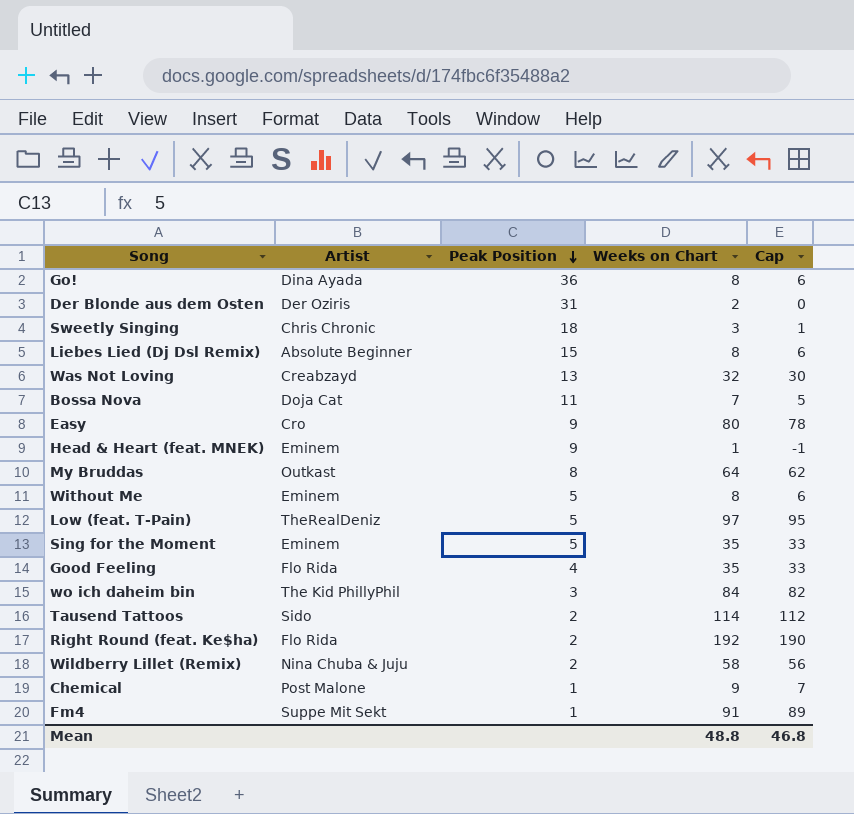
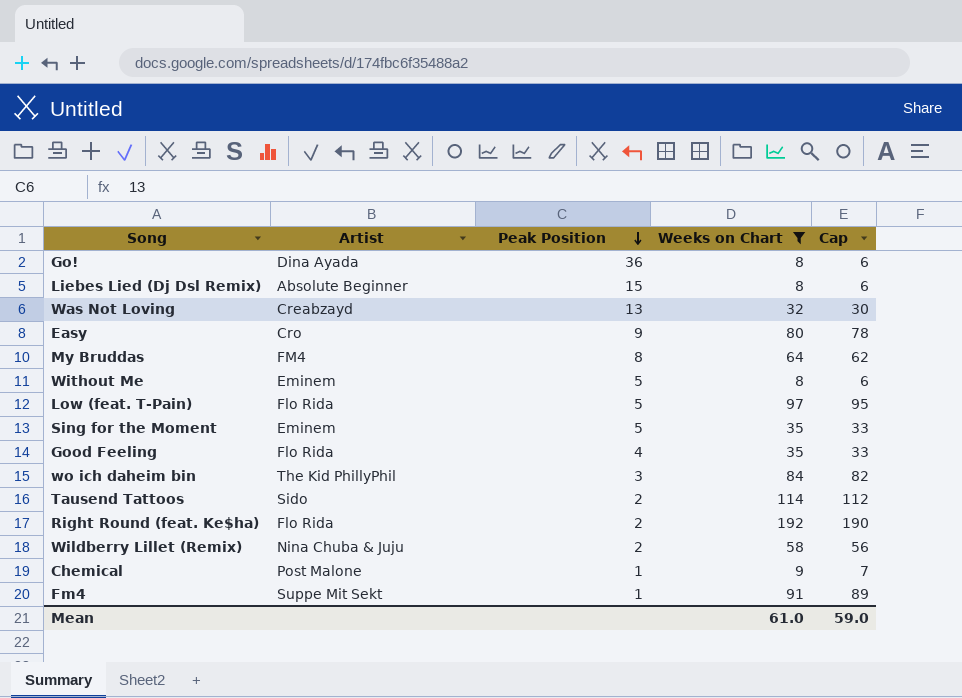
filter: none -> Weeks on Chart >= 8
My Bruddas | Artist: Outkast -> FM4
Low (feat. T-Pain) | Artist: TheRealDeniz -> Flo Rida
Mean | Weeks on Chart: 48.8 -> 61.0
Mean | Cap: 46.8 -> 59.0

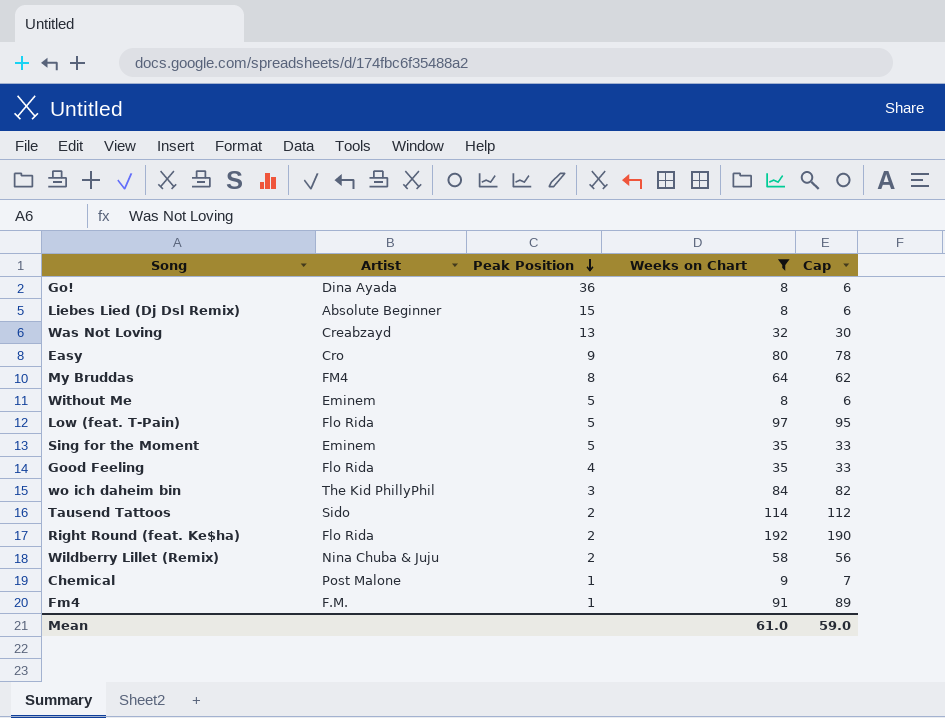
Fm4 | Artist: Suppe Mit Sekt -> F.M.

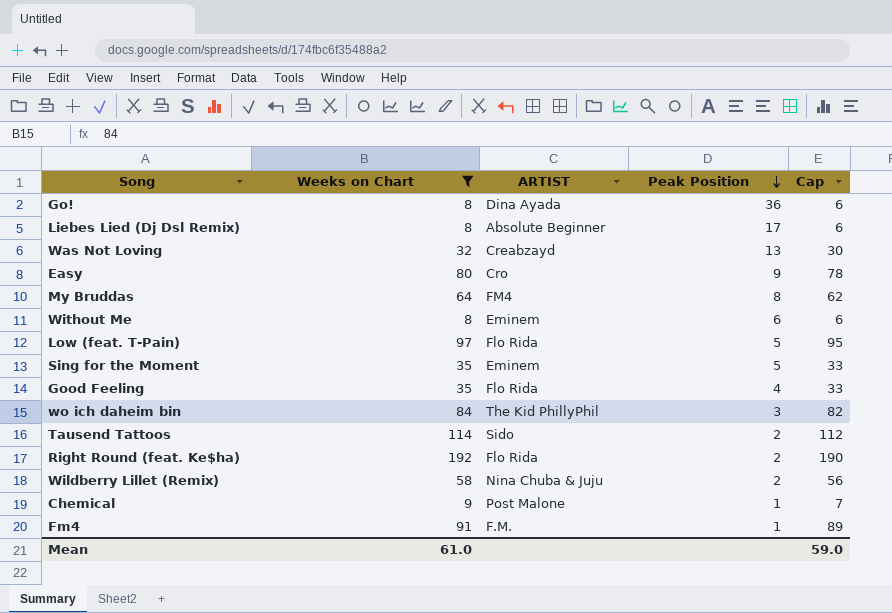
column Weeks on Chart | position: 4 -> 2
column name: Artist -> ARTIST
Liebes Lied (Dj Dsl Remix) | Peak Position: 15 -> 17
Without Me | Peak Position: 5 -> 6

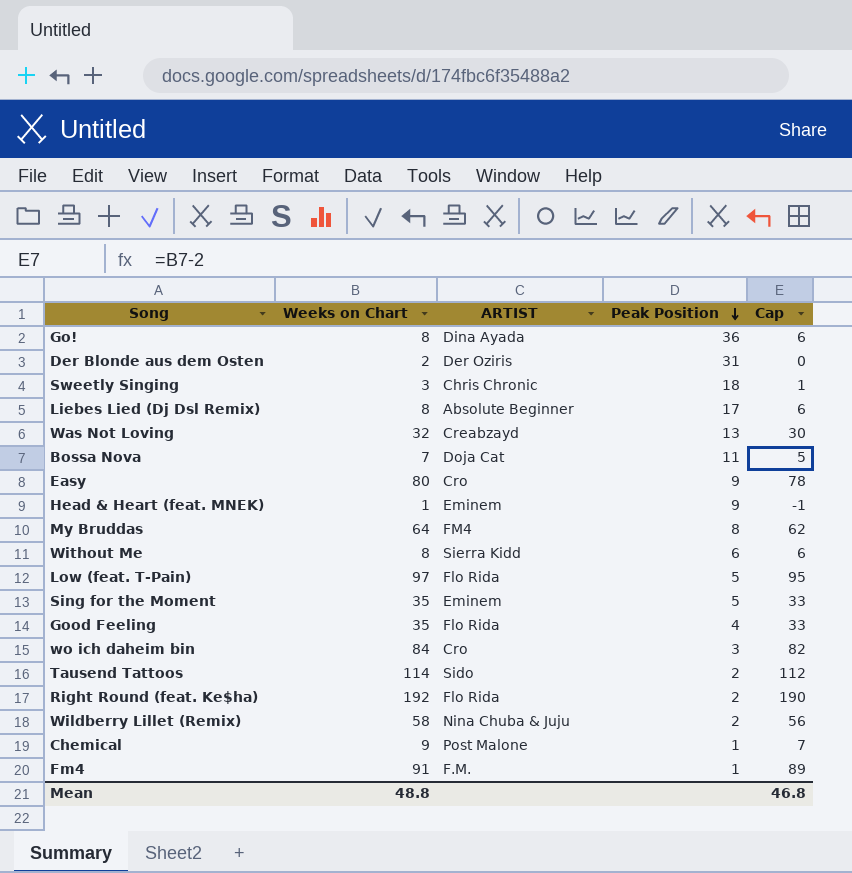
filter: Weeks on Chart >= 8 -> none
Without Me | ARTIST: Eminem -> Sierra Kidd
wo ich daheim bin | ARTIST: The Kid PhillyPhil -> Cro
Mean | Weeks on Chart: 61.0 -> 48.8
Mean | Cap: 59.0 -> 46.8

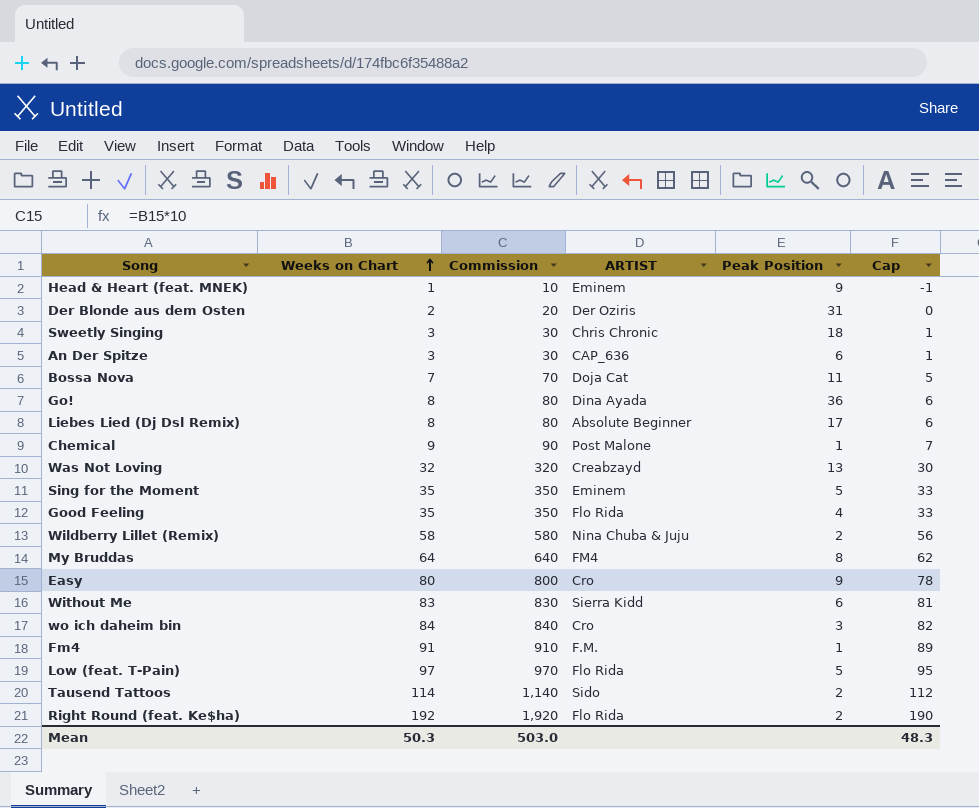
row order: Peak Position descending -> Weeks on Chart ascending
column Commission | formula: none -> [Weeks on Chart] * 10
row An Der Spitze: none -> 3 | 30 | CAP_636 | 6 | 1
Without Me | Weeks on Chart: 8 -> 83
Without Me | Cap: 6 -> 81
Mean | Weeks on Chart: 48.8 -> 50.3
Mean | Cap: 46.8 -> 48.3

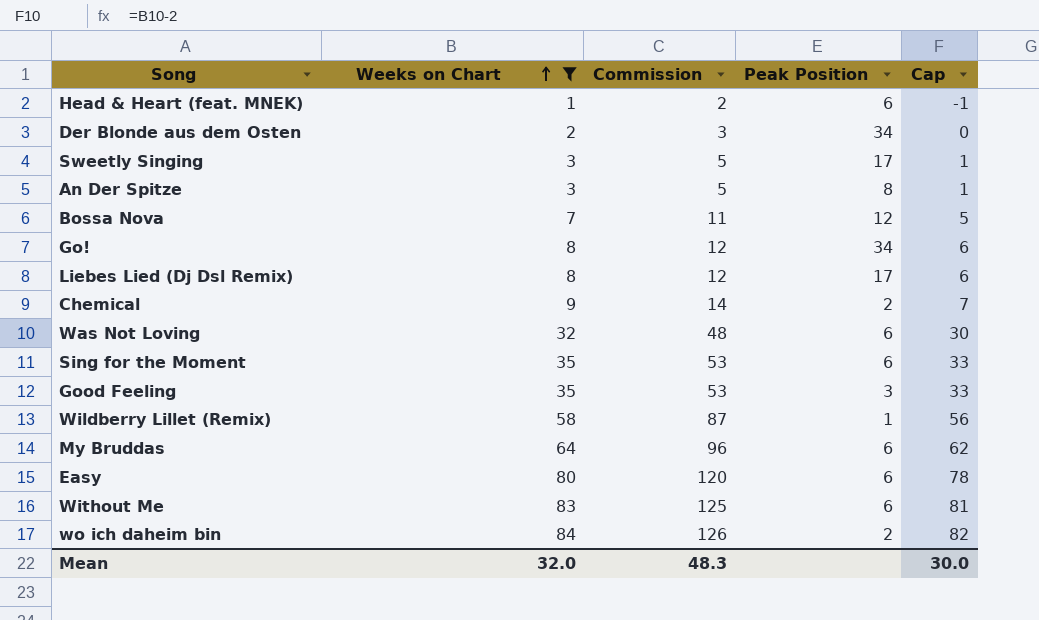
filter: none -> Weeks on Chart <= 84
column ARTIST | position: 4 -> none
column Commission | formula: [Weeks on Chart] * 10 -> [Weeks on Chart] * 1.5
Head & Heart (feat. MNEK) | Peak Position: 9 -> 6
Der Blonde aus dem Osten | Peak Position: 31 -> 34
Sweetly Singing | Peak Position: 18 -> 17
An Der Spitze | Peak Position: 6 -> 8
Bossa Nova | Peak Position: 11 -> 12
Go! | Peak Position: 36 -> 34
Chemical | Peak Position: 1 -> 2
Was Not Loving | Peak Position: 13 -> 6
Sing for the Moment | Peak Position: 5 -> 6
Good Feeling | Peak Position: 4 -> 3
Wildberry Lillet (Remix) | Peak Position: 2 -> 1
My Bruddas | Peak Position: 8 -> 6
Easy | Peak Position: 9 -> 6
wo ich daheim bin | Peak Position: 3 -> 2
Mean | Weeks on Chart: 50.3 -> 32.0
Mean | Commission: 503.0 -> 48.3
Mean | Cap: 48.3 -> 30.0

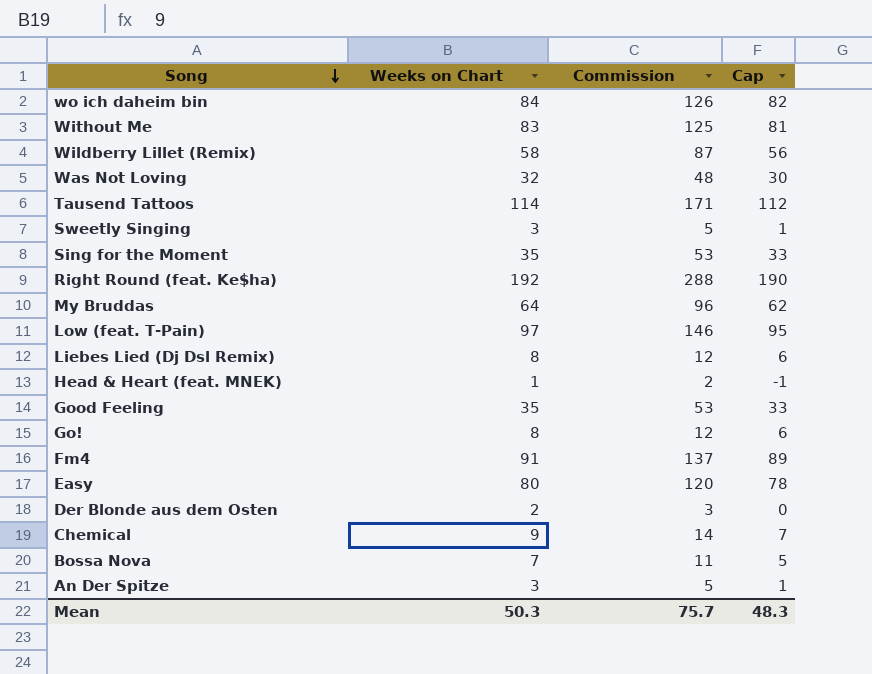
filter: Weeks on Chart <= 84 -> none
row order: Weeks on Chart ascending -> Song descending
column Peak Position | position: 4 -> none
Mean | Weeks on Chart: 32.0 -> 50.3
Mean | Commission: 48.3 -> 75.7
Mean | Cap: 30.0 -> 48.3

